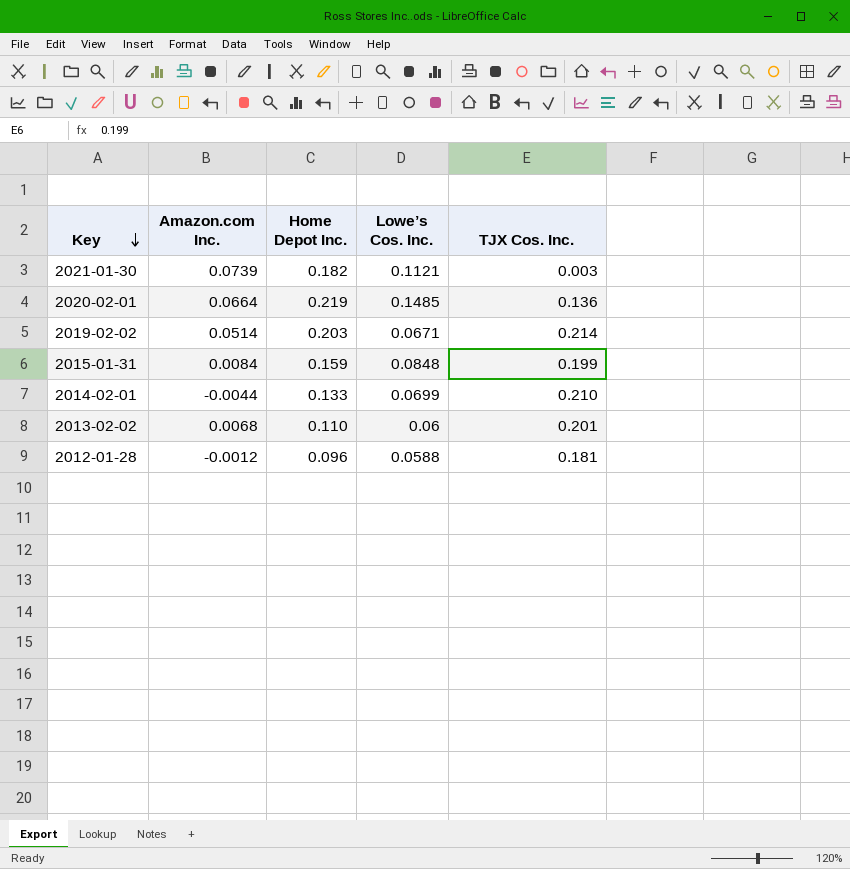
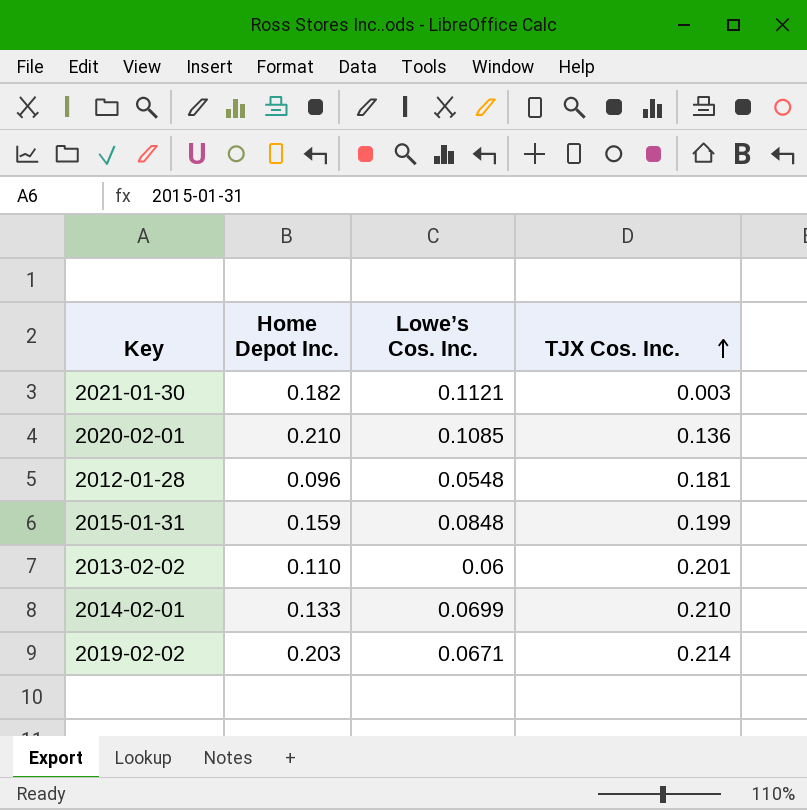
row order: Key descending -> TJX Cos. Inc. ascending
column Amazon.com Inc. | position: 2 -> none
2020-02-01 | Home Depot Inc.: 0.219 -> 0.210
2020-02-01 | Lowe’s Cos. Inc.: 0.1485 -> 0.1085
2012-01-28 | Lowe’s Cos. Inc.: 0.0588 -> 0.0548

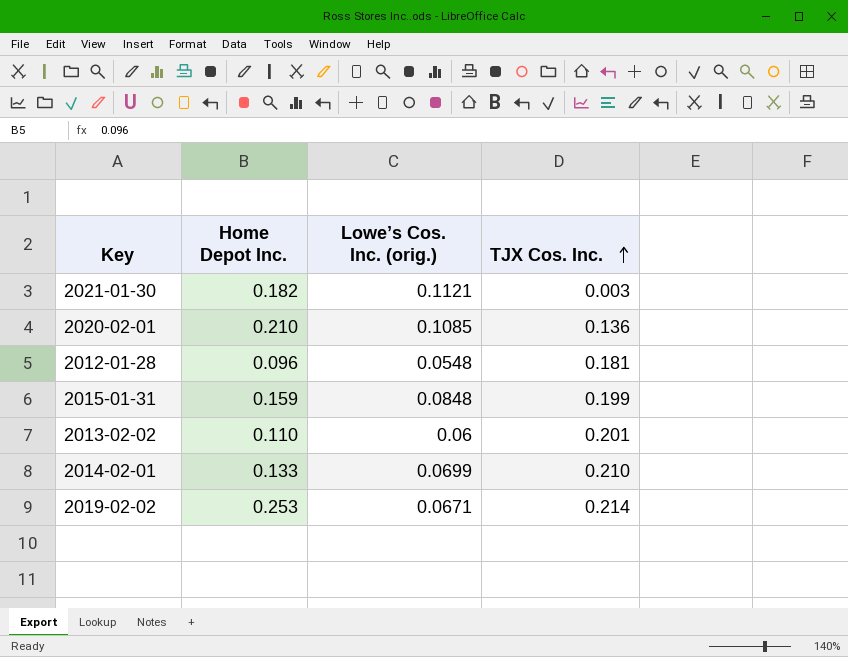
column name: Lowe’s Cos. Inc. -> Lowe’s Cos. Inc. (orig.)
2019-02-02 | Home Depot Inc.: 0.203 -> 0.253

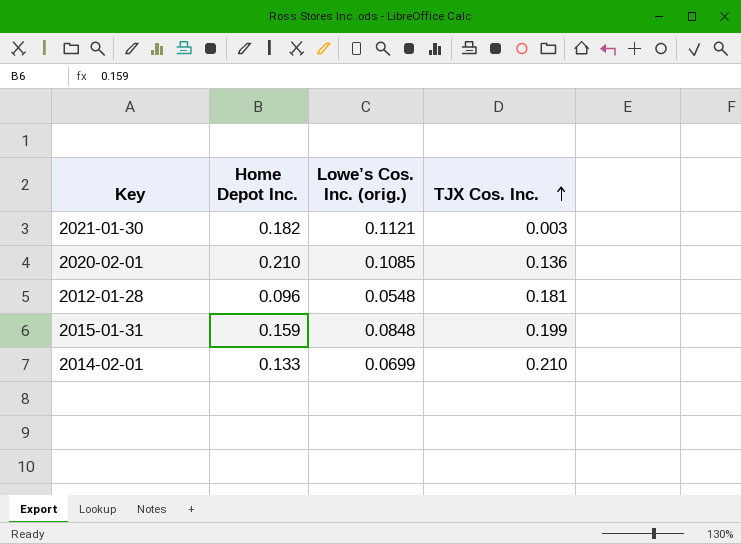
row 2013-02-02: 0.110 | 0.06 | 0.201 -> none
row 2019-02-02: 0.253 | 0.0671 | 0.214 -> none

